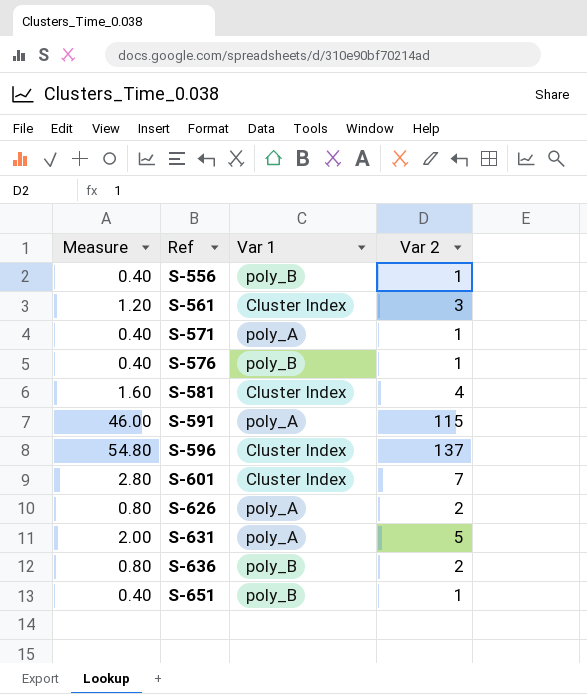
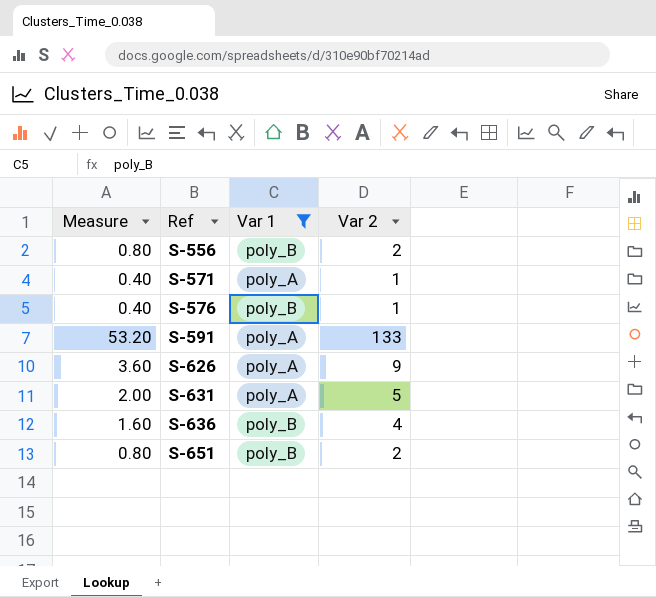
filter: none -> Var 1 != Cluster Index
S-556 | Measure: 0.40 -> 0.80
S-556 | Var 2: 1 -> 2
S-591 | Measure: 46.00 -> 53.20
S-591 | Var 2: 115 -> 133
S-626 | Measure: 0.80 -> 3.60
S-626 | Var 2: 2 -> 9
S-636 | Measure: 0.80 -> 1.60
S-636 | Var 2: 2 -> 4
S-651 | Measure: 0.40 -> 0.80
S-651 | Var 2: 1 -> 2

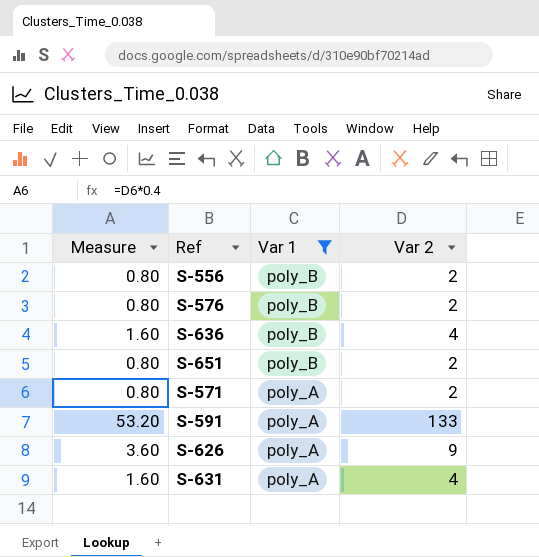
row order: Ref ascending -> Var 1 descending
S-576 | Measure: 0.40 -> 0.80
S-576 | Var 2: 1 -> 2
S-571 | Measure: 0.40 -> 0.80
S-571 | Var 2: 1 -> 2
S-631 | Measure: 2.00 -> 1.60
S-631 | Var 2: 5 -> 4

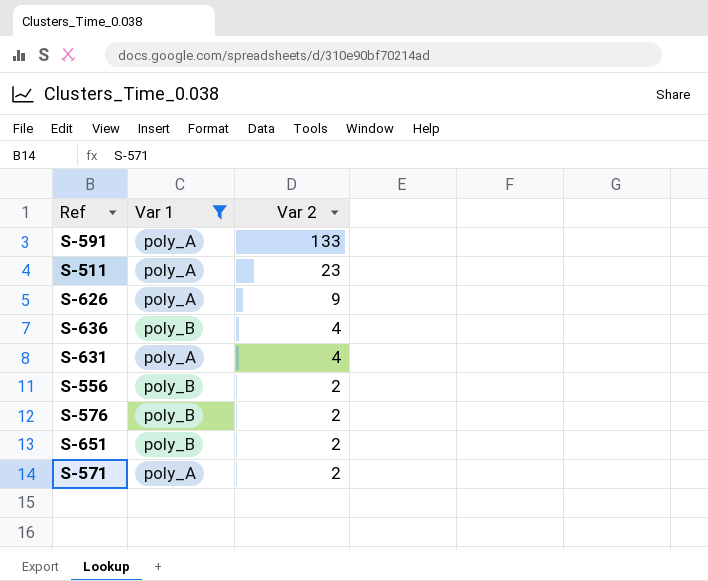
row order: Var 1 descending -> Var 2 descending
column Measure | formula: [Var 2] * 0.4 -> none
row S-511: none -> poly_A | 23

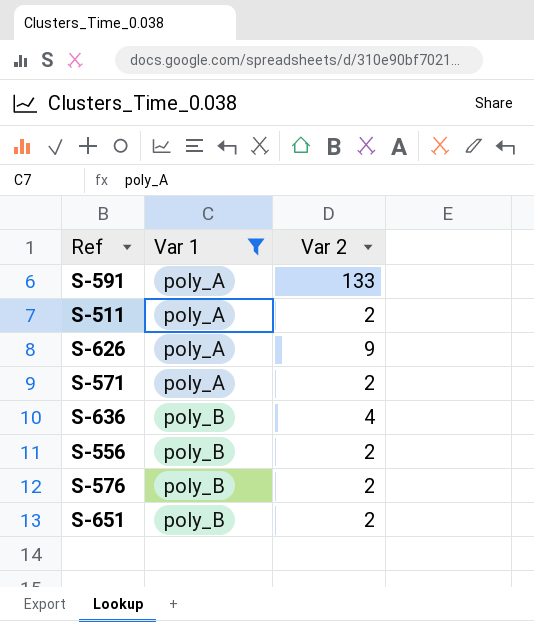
row order: Var 2 descending -> Var 1 ascending
row S-631: poly_A | 4 -> none
S-511 | Var 2: 23 -> 2

